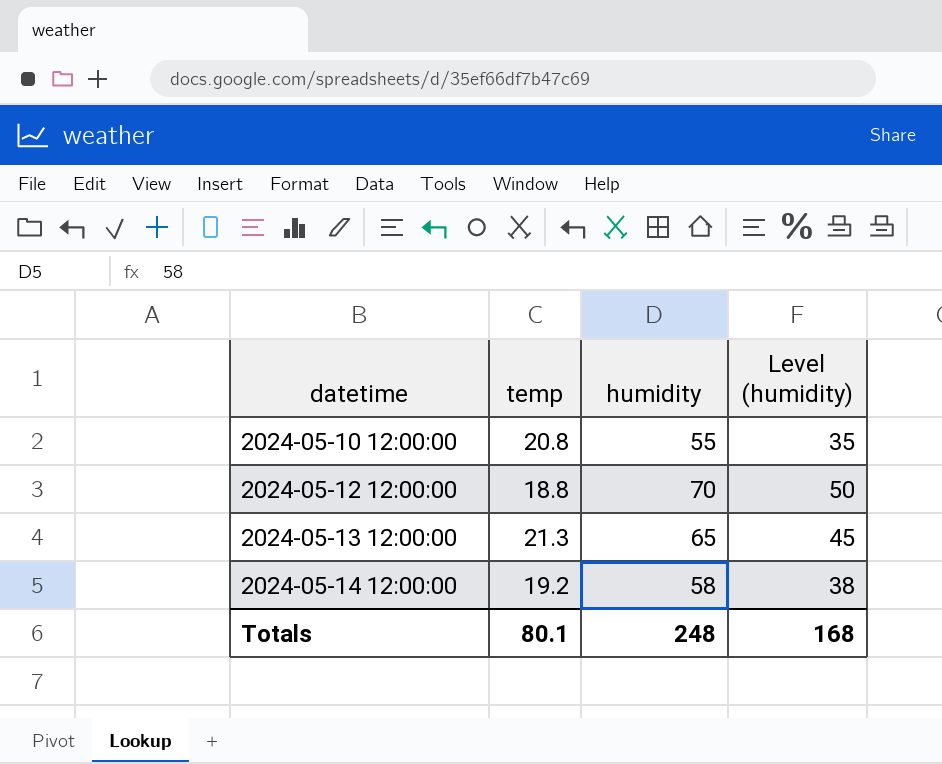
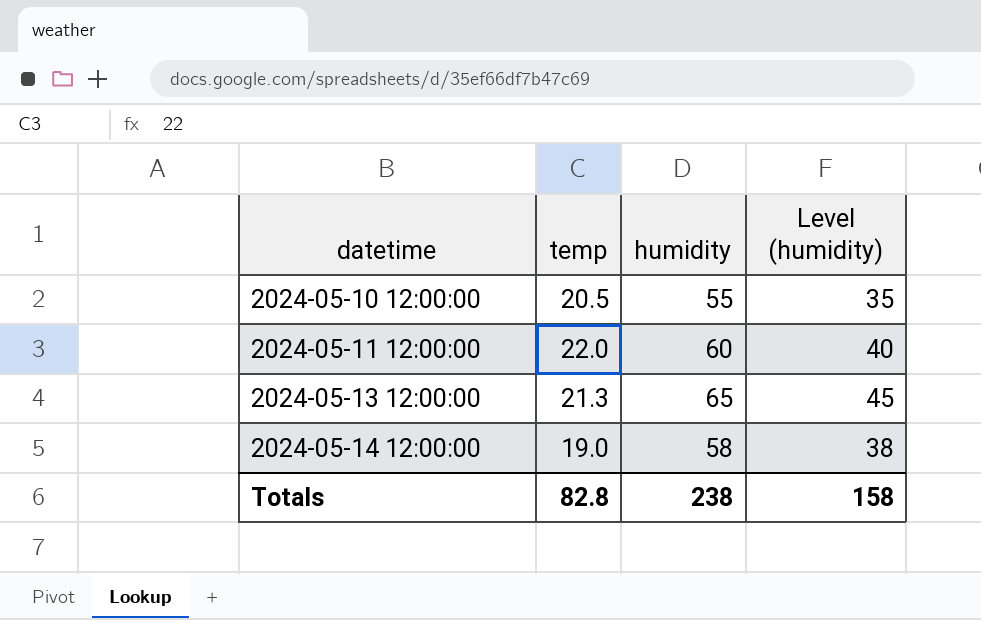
row 2024-05-12 12:00:00: 18.8 | 70 | 50 -> none
2024-05-10 12:00:00 | temp: 20.8 -> 20.5
row 2024-05-11 12:00:00: none -> 22.0 | 60 | 40
2024-05-14 12:00:00 | temp: 19.2 -> 19.0
Totals | temp: 80.1 -> 82.8
Totals | humidity: 248 -> 238
Totals | Level (humidity): 168 -> 158

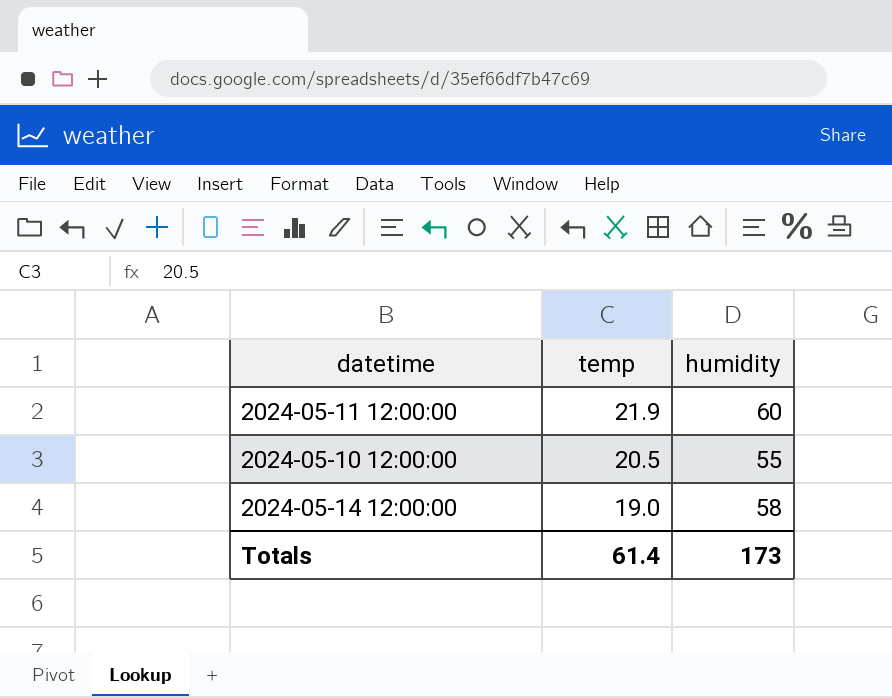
row order: datetime ascending -> temp descending
column Level (humidity) | formula: [humidity] - 20 -> none
row 2024-05-13 12:00:00: 21.3 | 65 | 45 -> none
2024-05-11 12:00:00 | temp: 22.0 -> 21.9
Totals | temp: 82.8 -> 61.4
Totals | humidity: 238 -> 173

